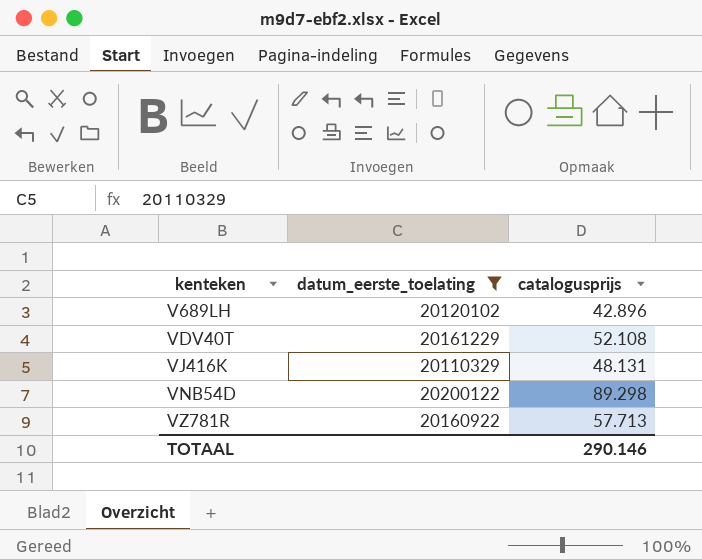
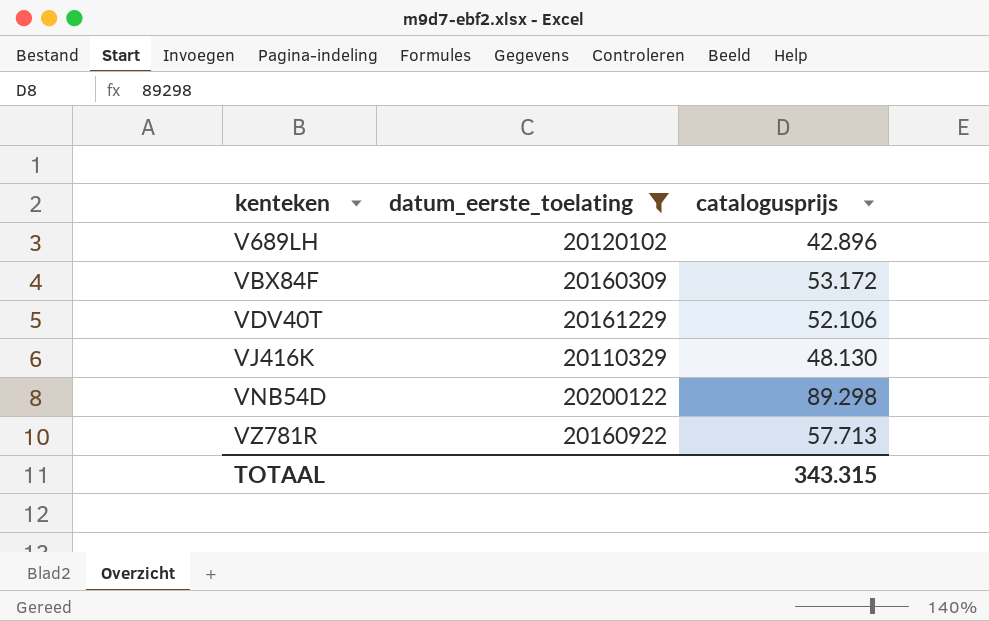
row VBX84F: none -> 20160309 | 53.172
VDV40T | catalogusprijs: 52.108 -> 52.106
VJ416K | catalogusprijs: 48.131 -> 48.130
TOTAAL | catalogusprijs: 290.146 -> 343.315

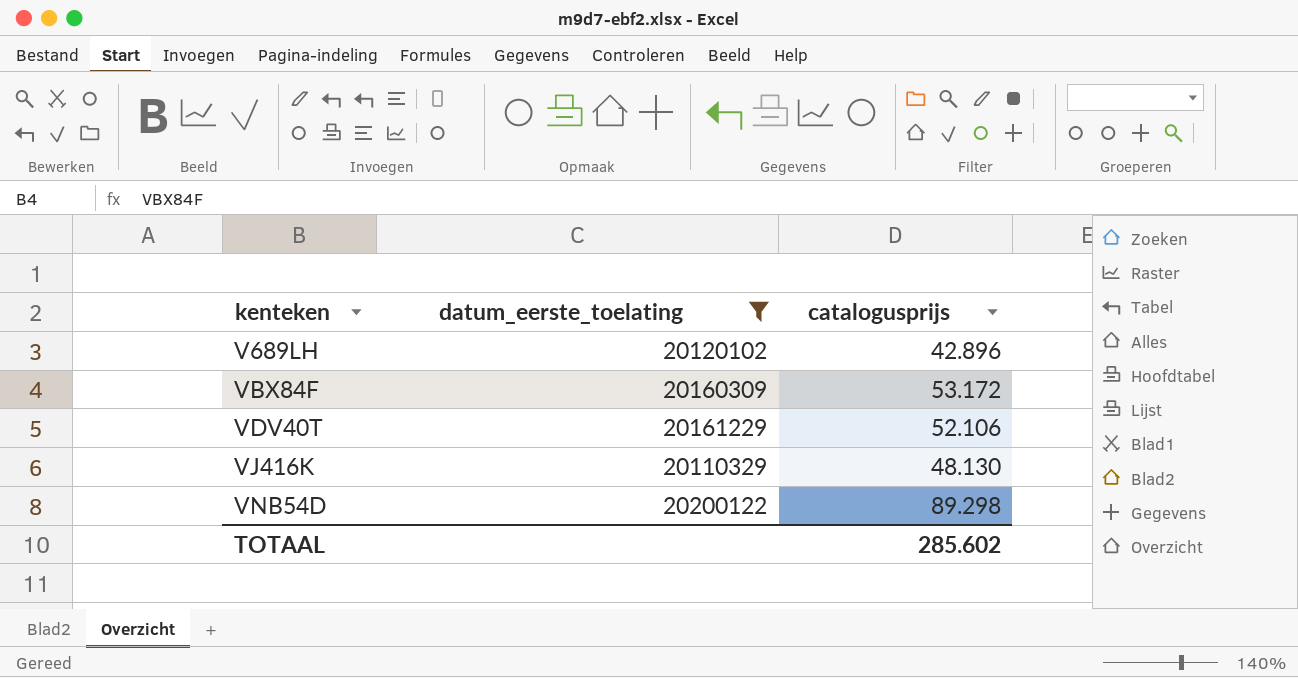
row VZ781R: 20160922 | 57.713 -> none
TOTAAL | catalogusprijs: 343.315 -> 285.602

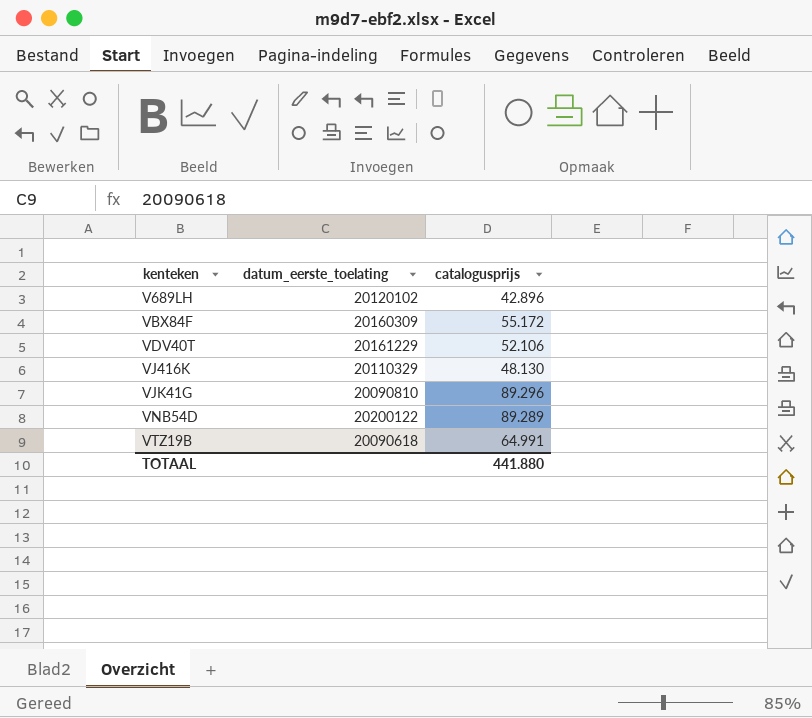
filter: datum_eerste_toelating >= 20110329 -> none
VBX84F | catalogusprijs: 53.172 -> 55.172
VNB54D | catalogusprijs: 89.298 -> 89.289
TOTAAL | catalogusprijs: 285.602 -> 441.880

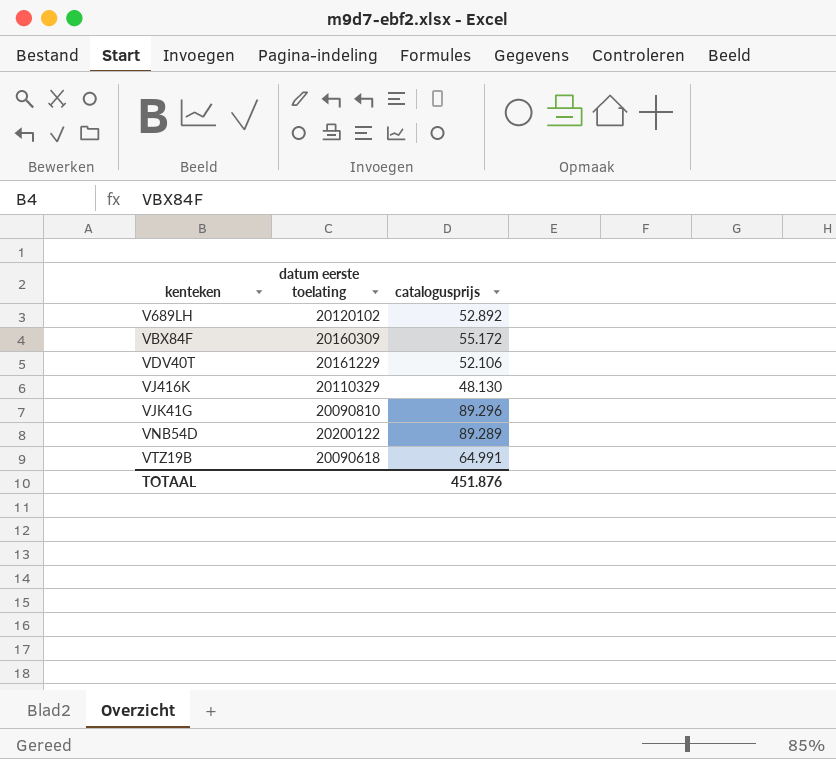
column name: datum_eerste_toelating -> datum eerste toelating
V689LH | catalogusprijs: 42.896 -> 52.892
TOTAAL | catalogusprijs: 441.880 -> 451.876

